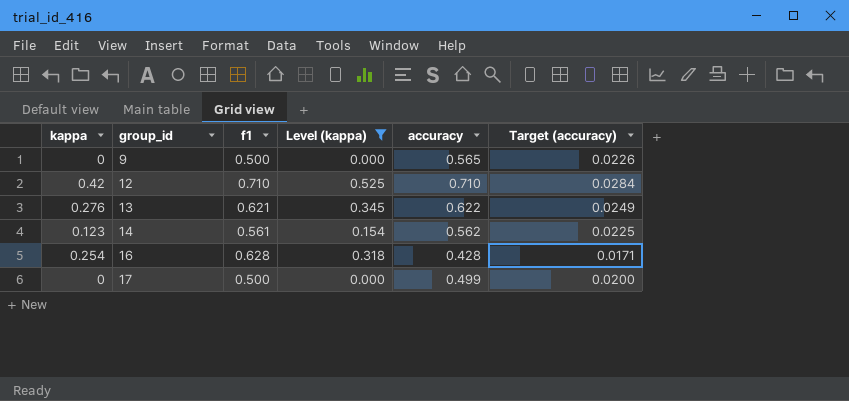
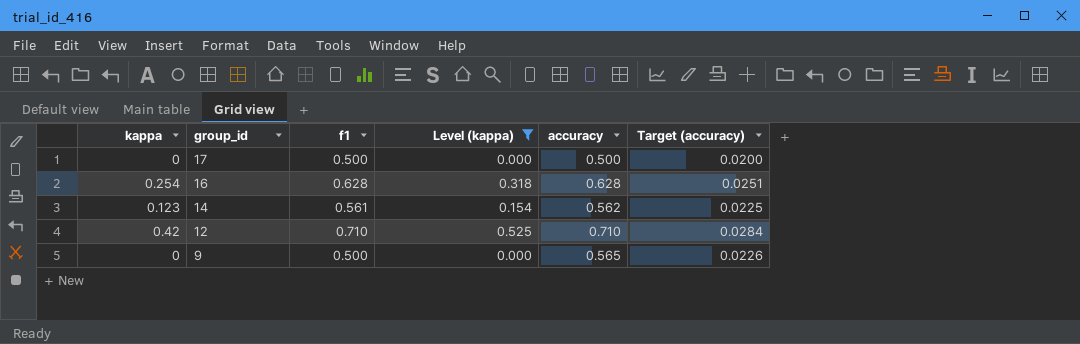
row order: group_id ascending -> group_id descending
row 13: 0.276 | 0.621 | 0.345 | 0.622 | 0.0249 -> none
17 | accuracy: 0.499 -> 0.500
16 | accuracy: 0.428 -> 0.628
16 | Target (accuracy): 0.0171 -> 0.0251

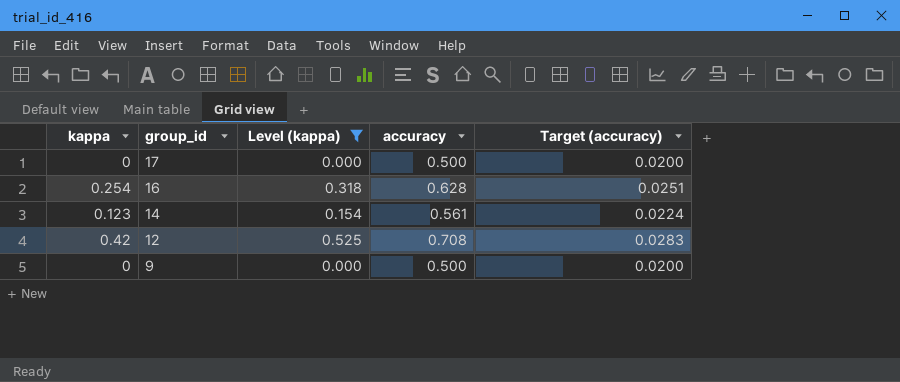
column f1 | position: 3 -> none
14 | accuracy: 0.562 -> 0.561
14 | Target (accuracy): 0.0225 -> 0.0224
12 | accuracy: 0.710 -> 0.708
12 | Target (accuracy): 0.0284 -> 0.0283
9 | accuracy: 0.565 -> 0.500
9 | Target (accuracy): 0.0226 -> 0.0200

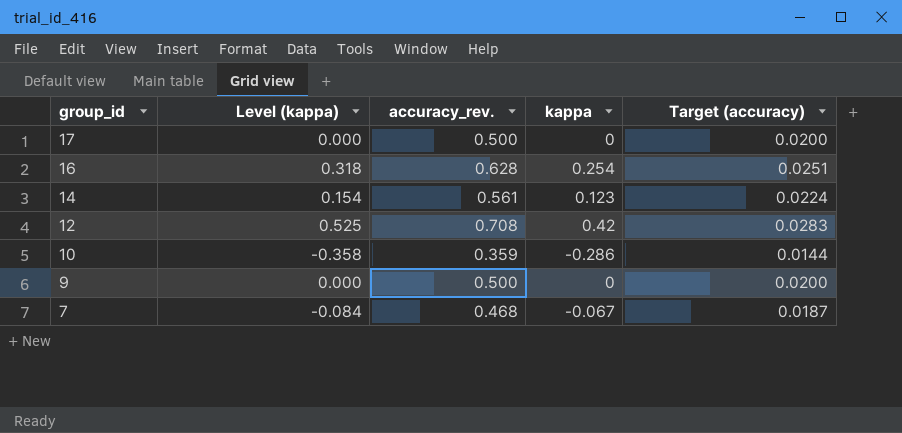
filter: Level (kappa) >= 0.000 -> none
column name: accuracy -> accuracy_rev.
column kappa | position: 1 -> 4

